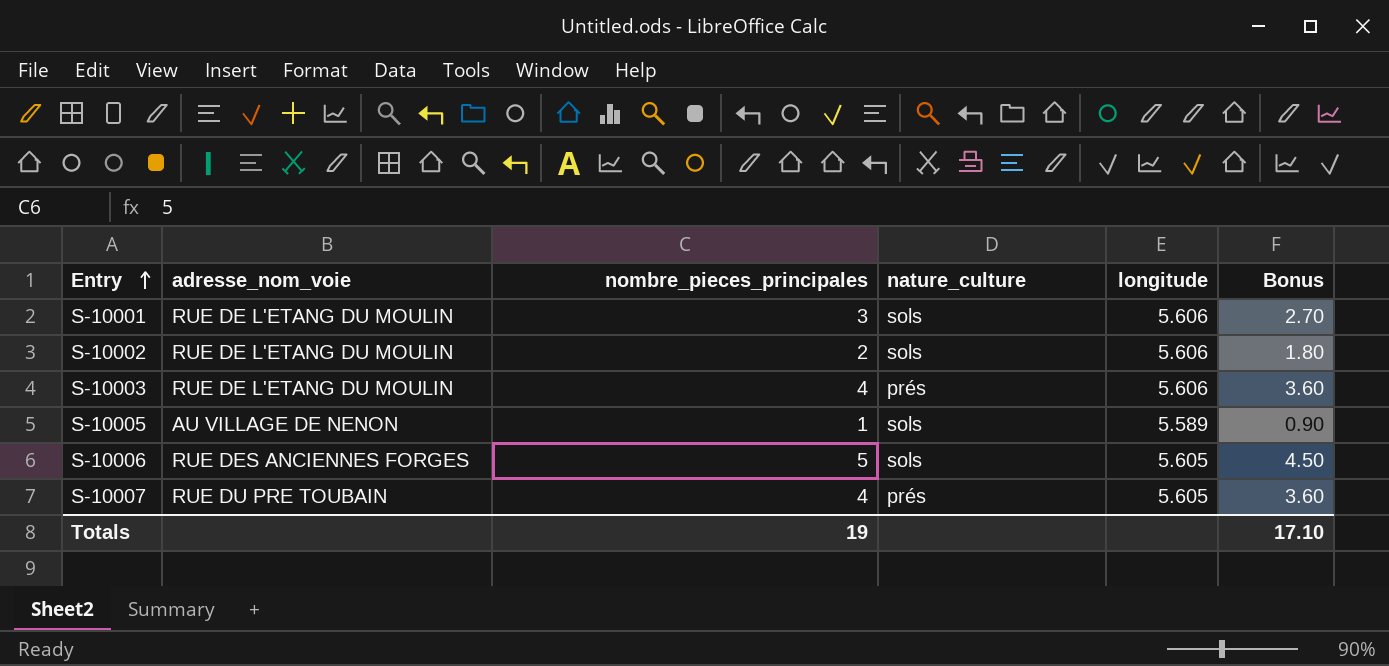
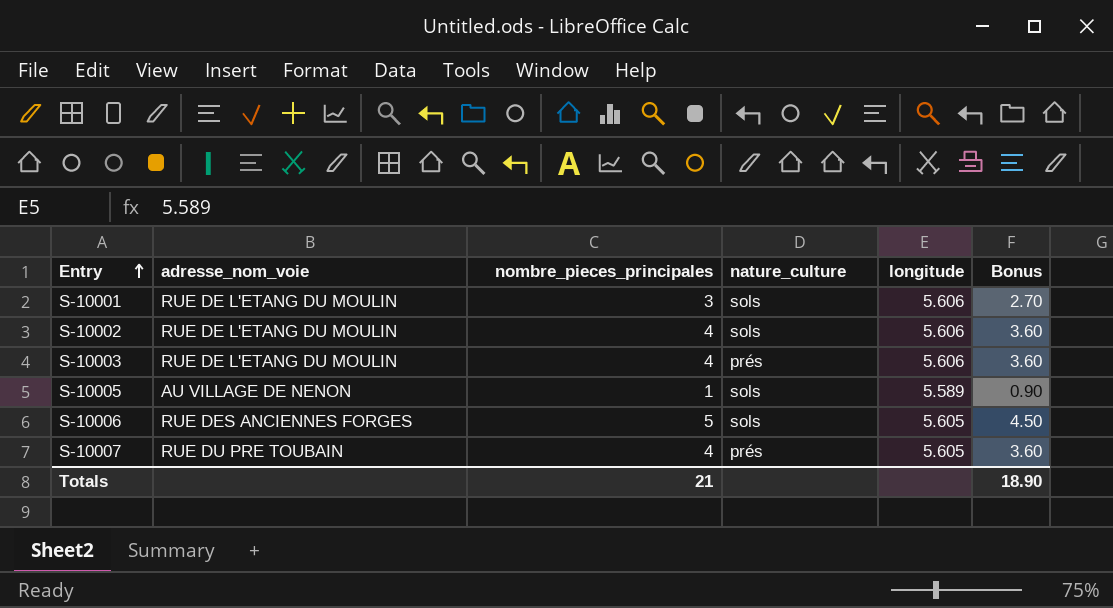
S-10002 | nombre_pieces_principales: 2 -> 4
S-10002 | Bonus: 1.80 -> 3.60
Totals | nombre_pieces_principales: 19 -> 21
Totals | Bonus: 17.10 -> 18.90

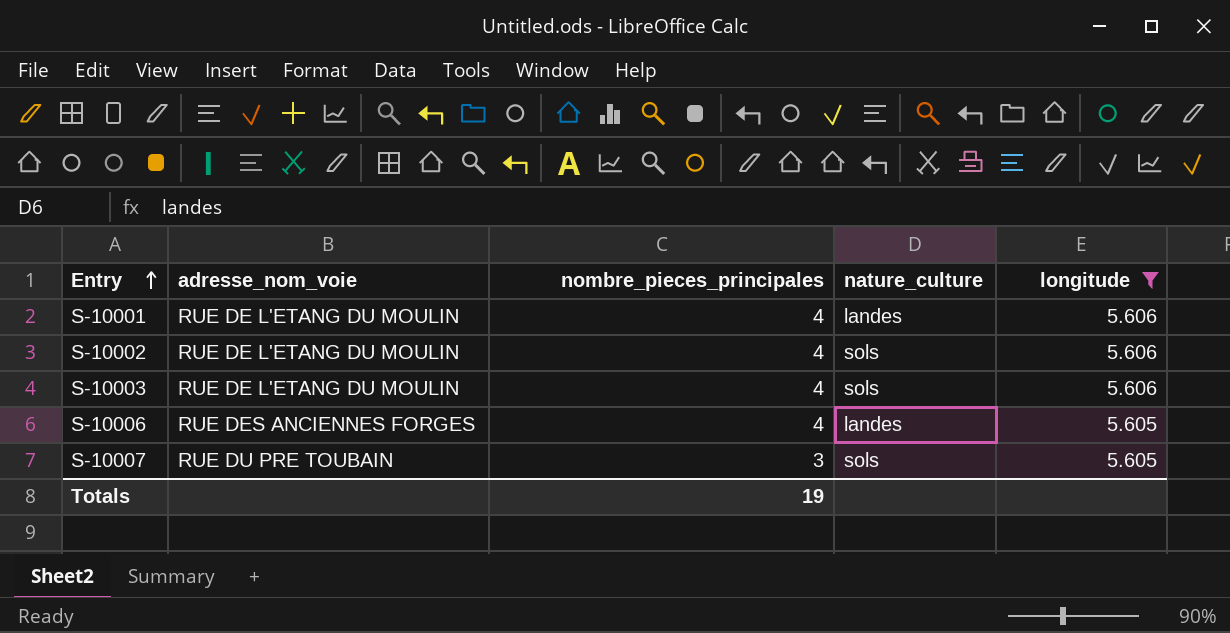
filter: none -> longitude != 5.589
column Bonus | formula: [nombre_pieces_principales] * 0.9 -> none
S-10001 | nombre_pieces_principales: 3 -> 4
S-10001 | nature_culture: sols -> landes
S-10003 | nature_culture: prés -> sols
S-10006 | nombre_pieces_principales: 5 -> 4
S-10006 | nature_culture: sols -> landes
S-10007 | nombre_pieces_principales: 4 -> 3
S-10007 | nature_culture: prés -> sols
Totals | nombre_pieces_principales: 21 -> 19

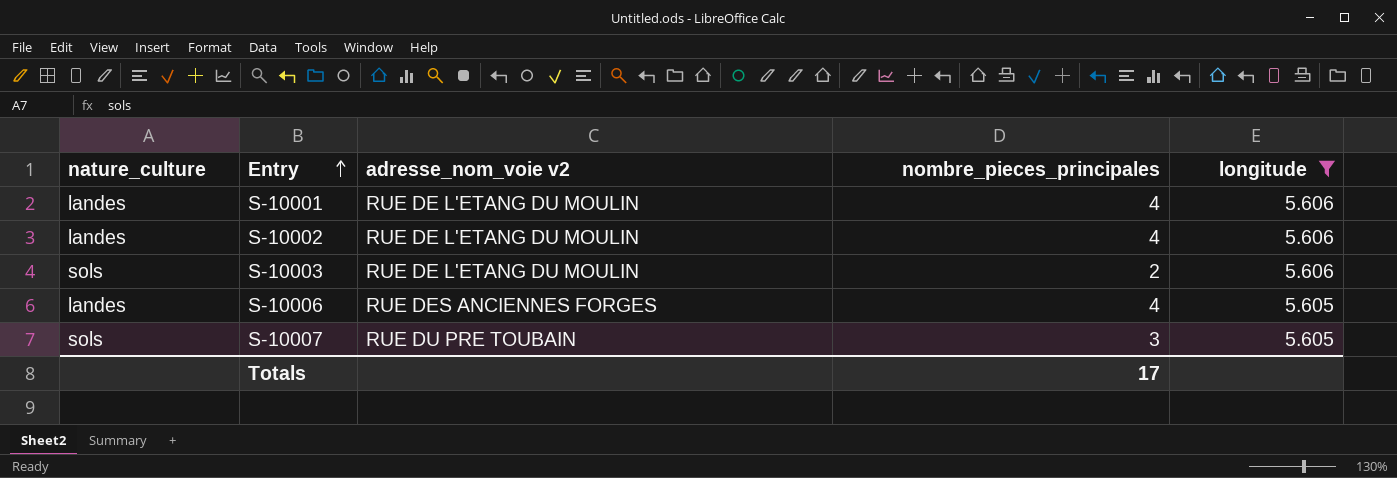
column nature_culture | position: 4 -> 1
column name: adresse_nom_voie -> adresse_nom_voie v2
S-10002 | nature_culture: sols -> landes
S-10003 | nombre_pieces_principales: 4 -> 2
Totals | nombre_pieces_principales: 19 -> 17

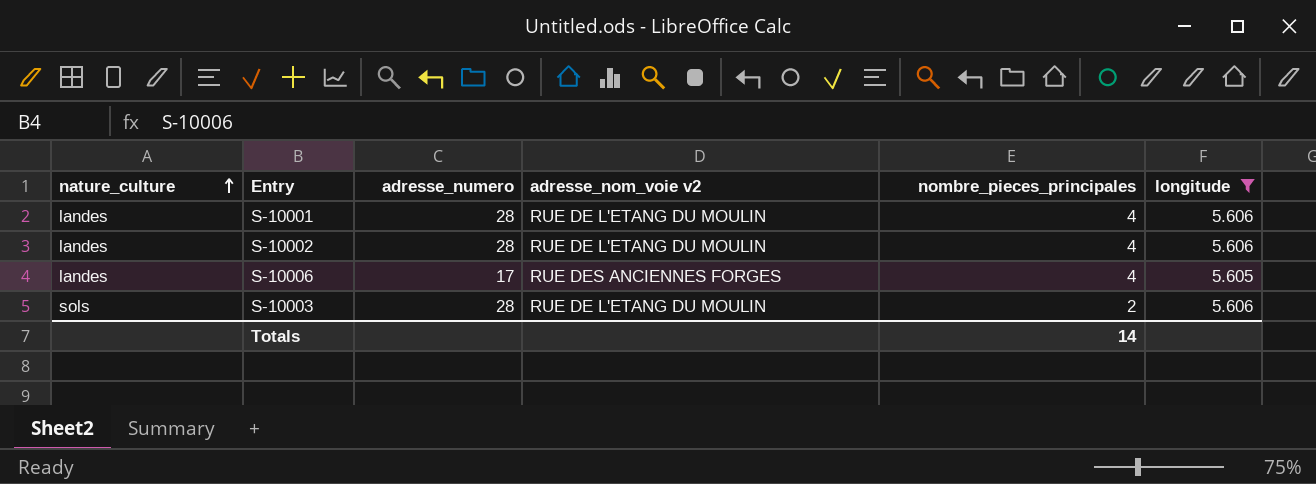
row order: Entry ascending -> nature_culture ascending
column adresse_numero | position: none -> 3
row S-10007: sols | RUE DU PRE TOUBAIN | 3 | 5.605 -> none
Totals | nombre_pieces_principales: 17 -> 14

